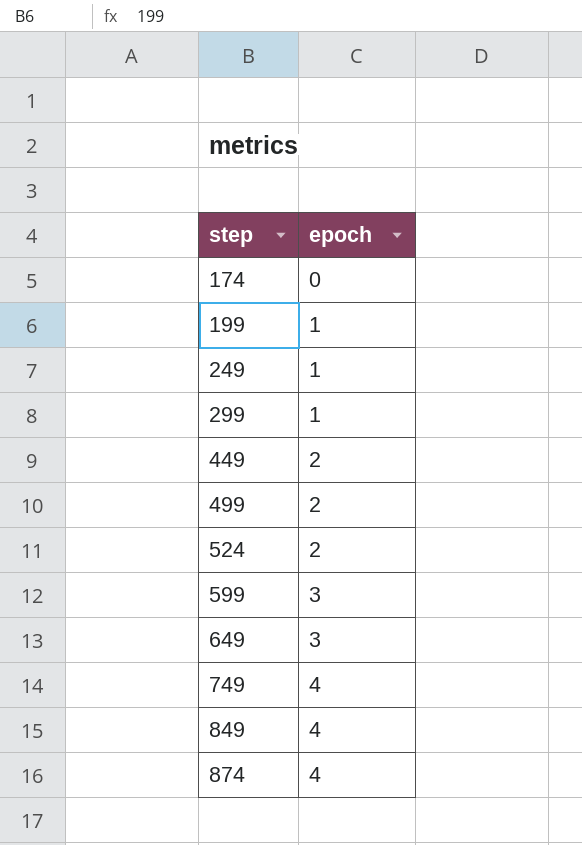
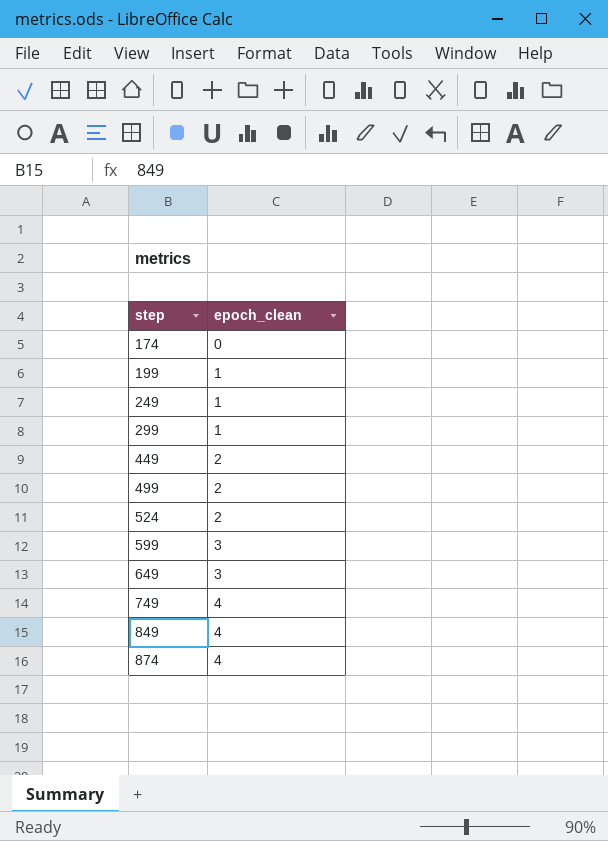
column name: epoch -> epoch_clean

